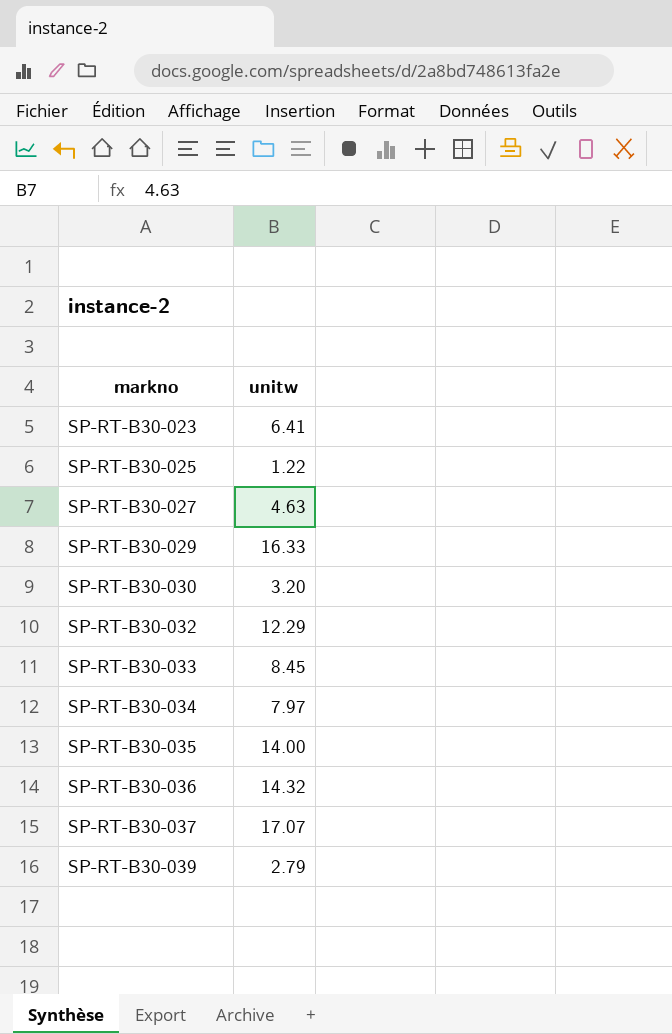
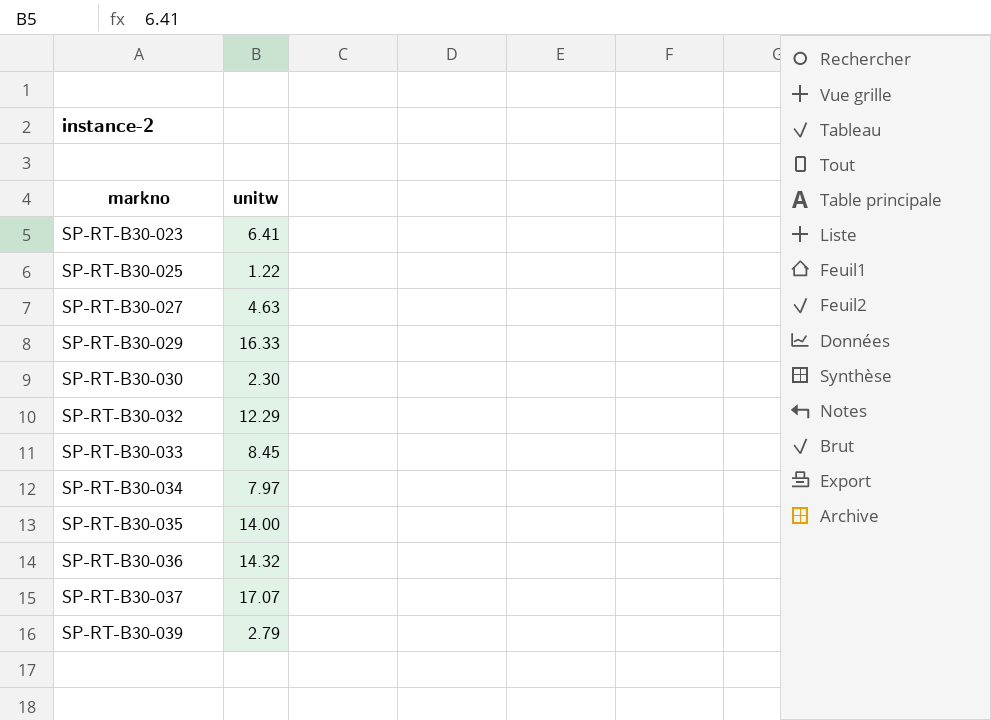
SP-RT-B30-030 | unitw: 3.20 -> 2.30

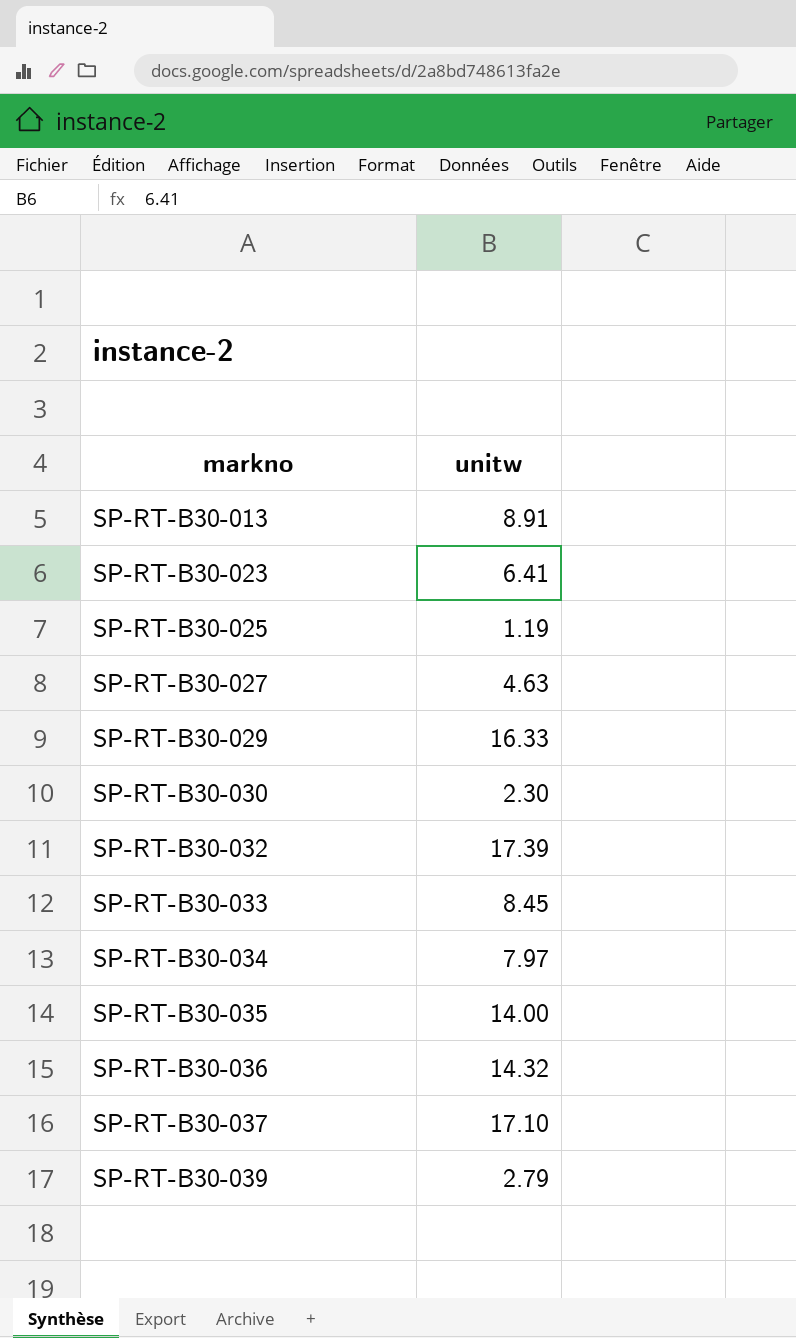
row SP-RT-B30-013: none -> 8.91
SP-RT-B30-025 | unitw: 1.22 -> 1.19
SP-RT-B30-032 | unitw: 12.29 -> 17.39
SP-RT-B30-037 | unitw: 17.07 -> 17.10

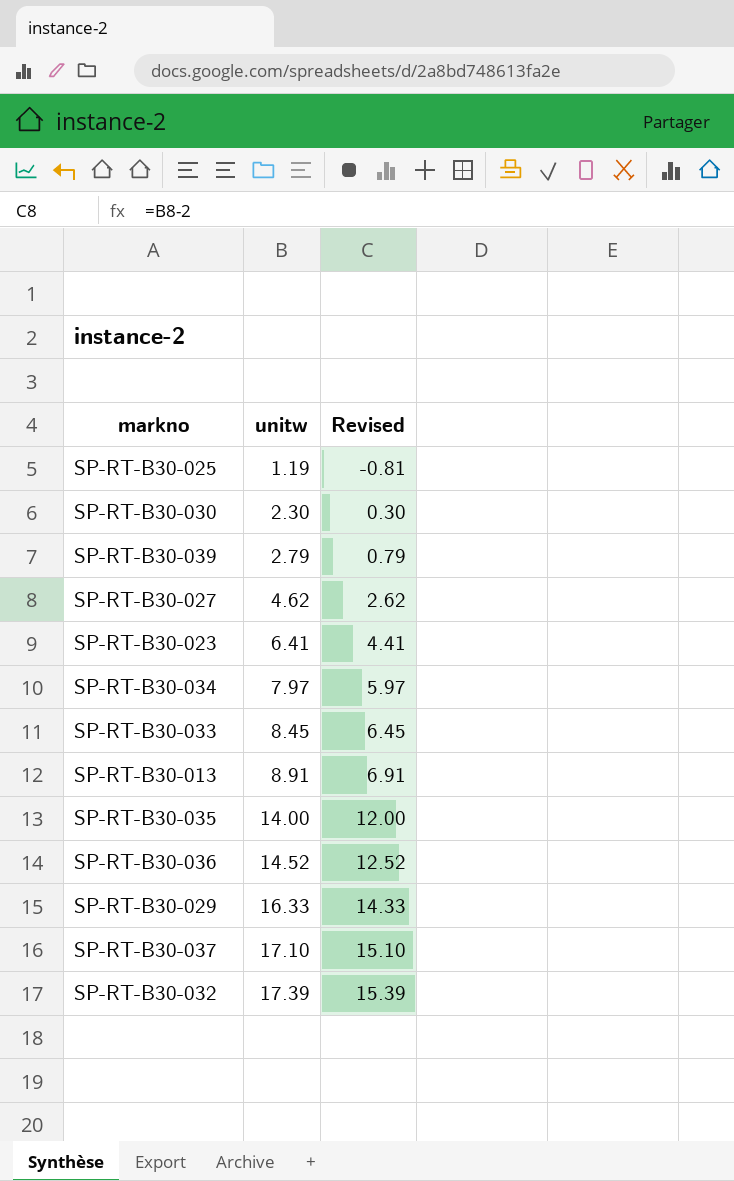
row order: markno ascending -> unitw ascending
column Revised | formula: none -> [unitw] - 2
SP-RT-B30-027 | unitw: 4.63 -> 4.62
SP-RT-B30-036 | unitw: 14.32 -> 14.52

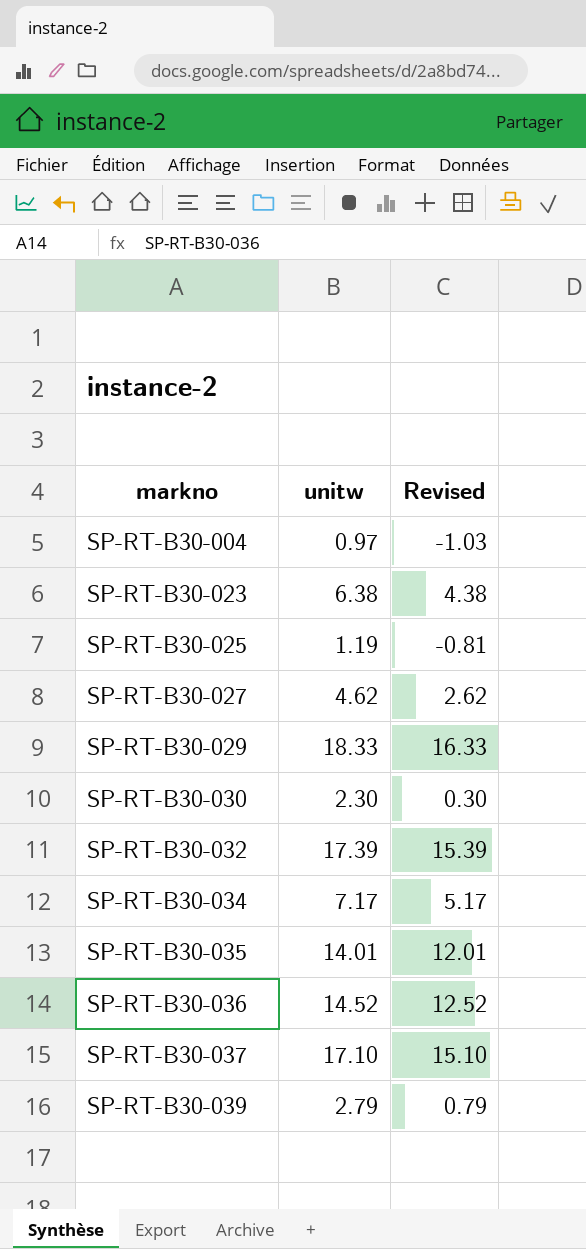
row order: unitw ascending -> markno ascending
row SP-RT-B30-033: 8.45 | 6.45 -> none
row SP-RT-B30-013: 8.91 | 6.91 -> none
row SP-RT-B30-004: none -> 0.97 | -1.03
SP-RT-B30-023 | unitw: 6.41 -> 6.38
SP-RT-B30-023 | Revised: 4.41 -> 4.38
SP-RT-B30-029 | unitw: 16.33 -> 18.33
SP-RT-B30-029 | Revised: 14.33 -> 16.33
SP-RT-B30-034 | unitw: 7.97 -> 7.17
SP-RT-B30-034 | Revised: 5.97 -> 5.17
SP-RT-B30-035 | unitw: 14.00 -> 14.01
SP-RT-B30-035 | Revised: 12.00 -> 12.01

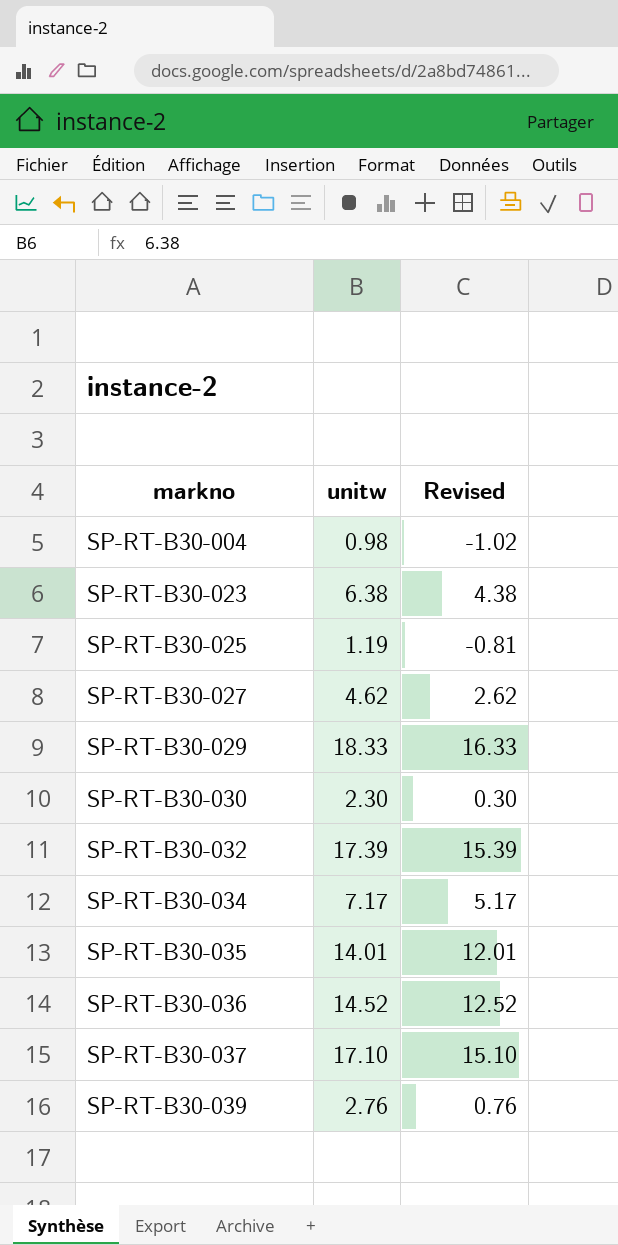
SP-RT-B30-004 | unitw: 0.97 -> 0.98
SP-RT-B30-004 | Revised: -1.03 -> -1.02
SP-RT-B30-039 | unitw: 2.79 -> 2.76
SP-RT-B30-039 | Revised: 0.79 -> 0.76

